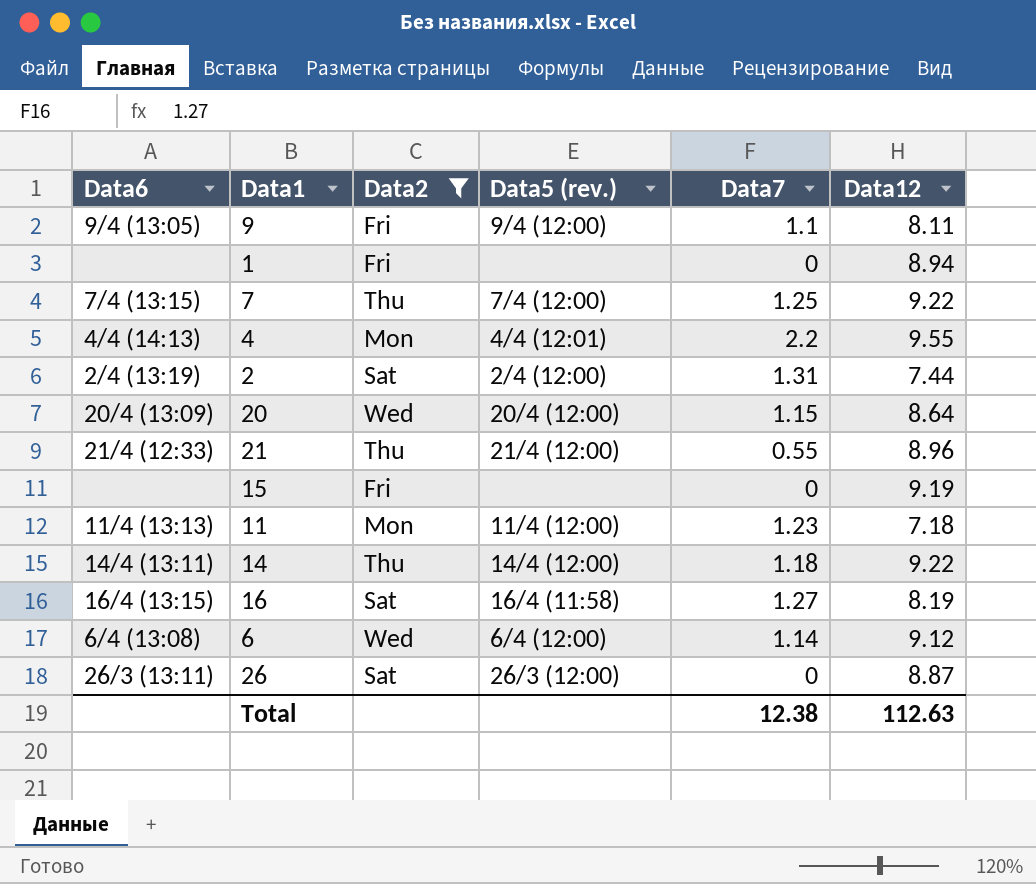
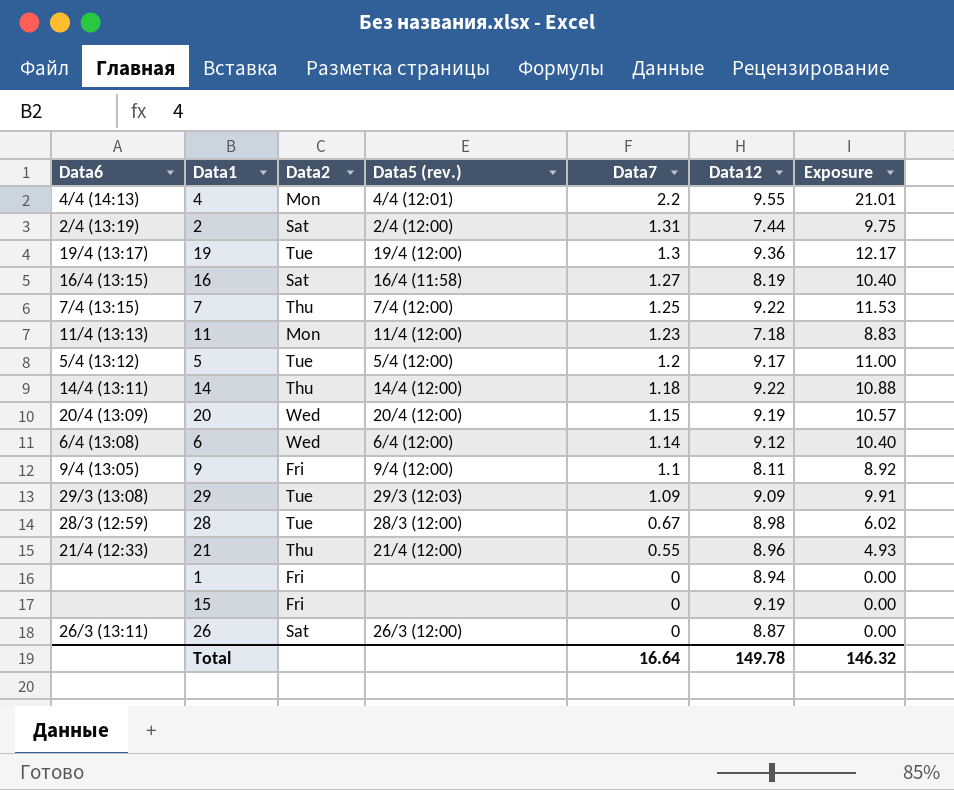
filter: Data2 != Tue -> none
row order: none -> Data7 descending
column Exposure | formula: none -> [Data7] * [Data12]
20 | Data12: 8.64 -> 9.19
Total | Data7: 12.38 -> 16.64
Total | Data12: 112.63 -> 149.78

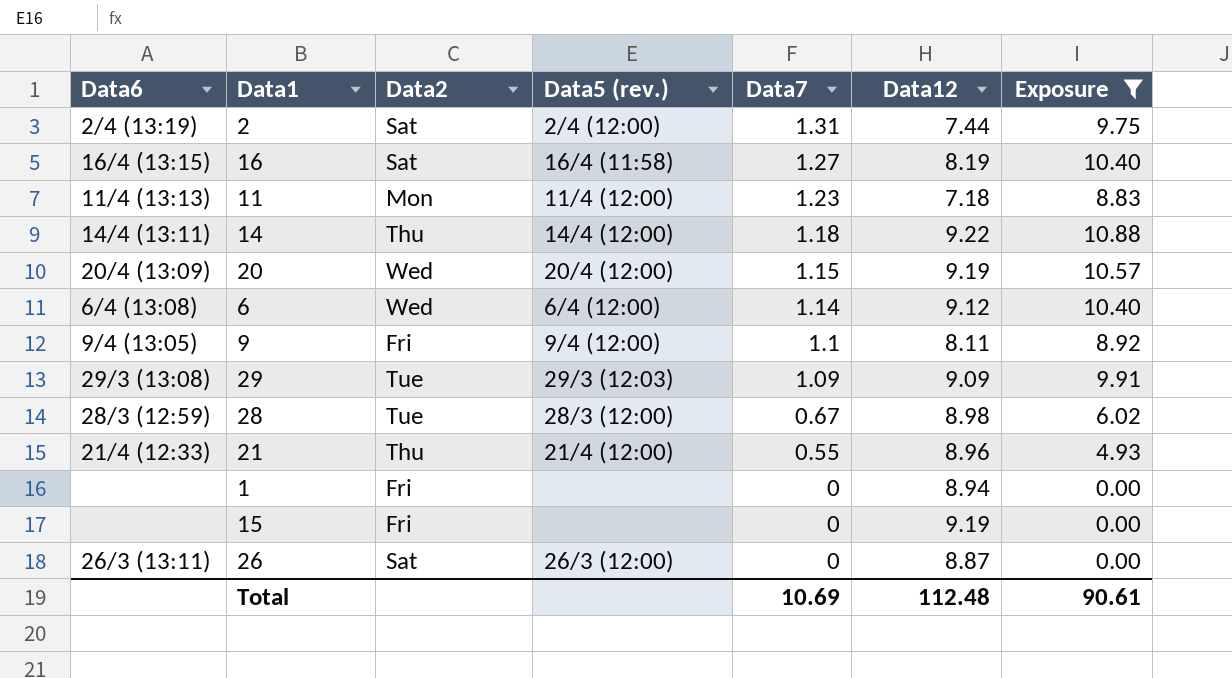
filter: none -> Exposure <= 10.88
Total | Data7: 16.64 -> 10.69
Total | Data12: 149.78 -> 112.48
Total | Exposure: 146.32 -> 90.61

